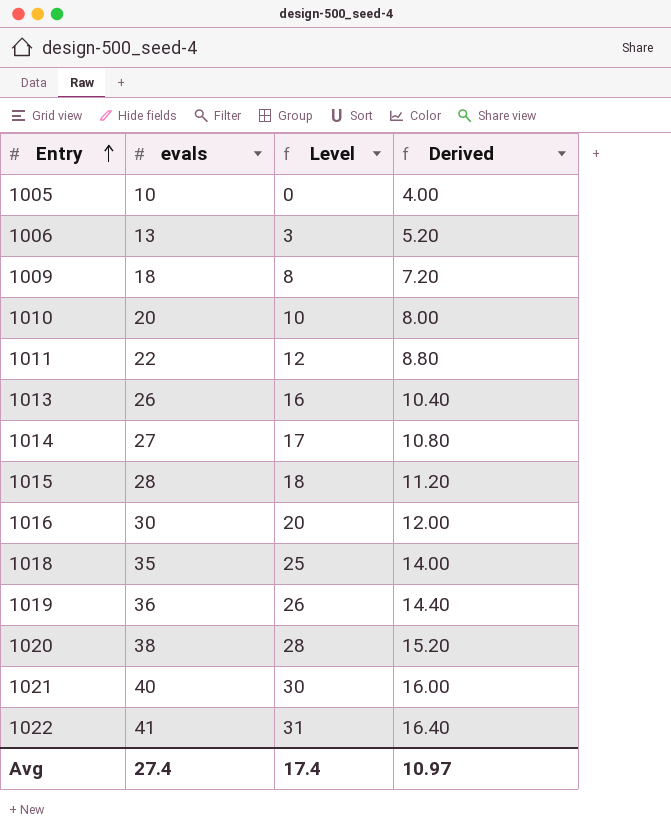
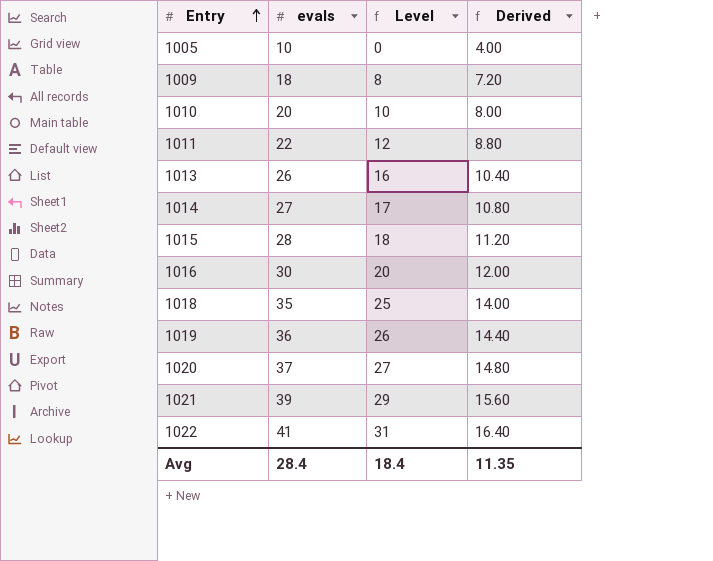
row 1006: 13 | 3 | 5.20 -> none
1020 | evals: 38 -> 37
1020 | Level: 28 -> 27
1020 | Derived: 15.20 -> 14.80
1021 | evals: 40 -> 39
1021 | Level: 30 -> 29
1021 | Derived: 16.00 -> 15.60
Avg | evals: 27.4 -> 28.4
Avg | Level: 17.4 -> 18.4
Avg | Derived: 10.97 -> 11.35

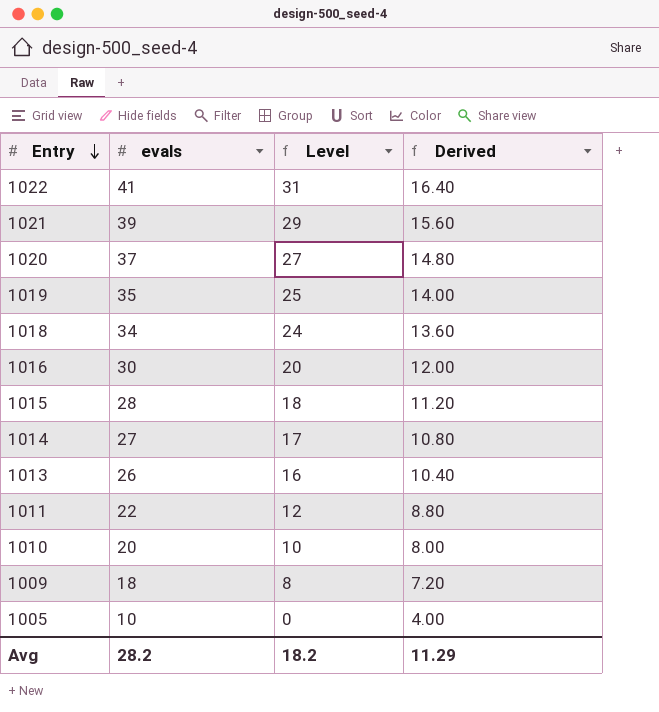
row order: Entry ascending -> Entry descending
1019 | evals: 36 -> 35
1019 | Level: 26 -> 25
1019 | Derived: 14.40 -> 14.00
1018 | evals: 35 -> 34
1018 | Level: 25 -> 24
1018 | Derived: 14.00 -> 13.60
Avg | evals: 28.4 -> 28.2
Avg | Level: 18.4 -> 18.2
Avg | Derived: 11.35 -> 11.29

